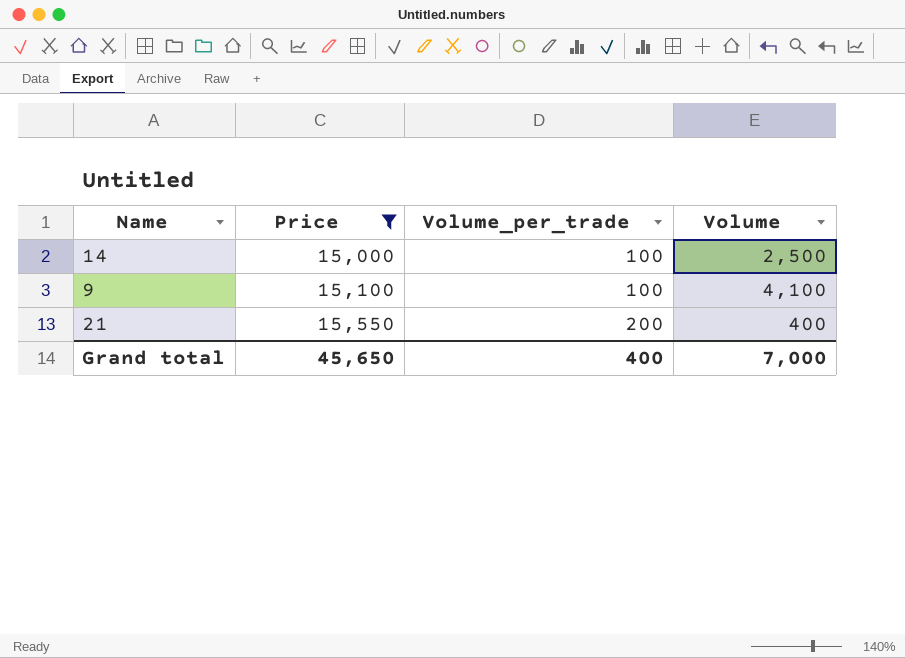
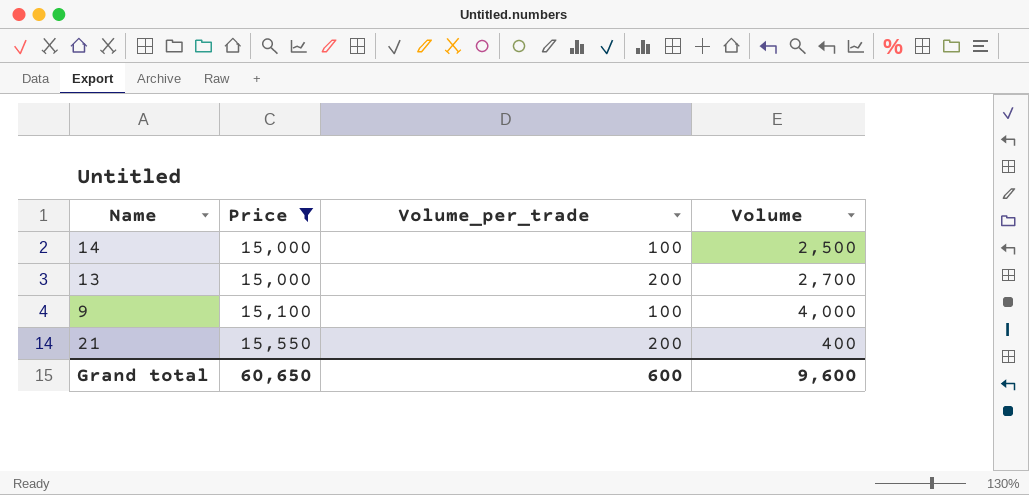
row 13: none -> 15,000 | 200 | 2,700
9 | Volume: 4,100 -> 4,000
Grand total | Price: 45,650 -> 60,650
Grand total | Volume_per_trade: 400 -> 600
Grand total | Volume: 7,000 -> 9,600

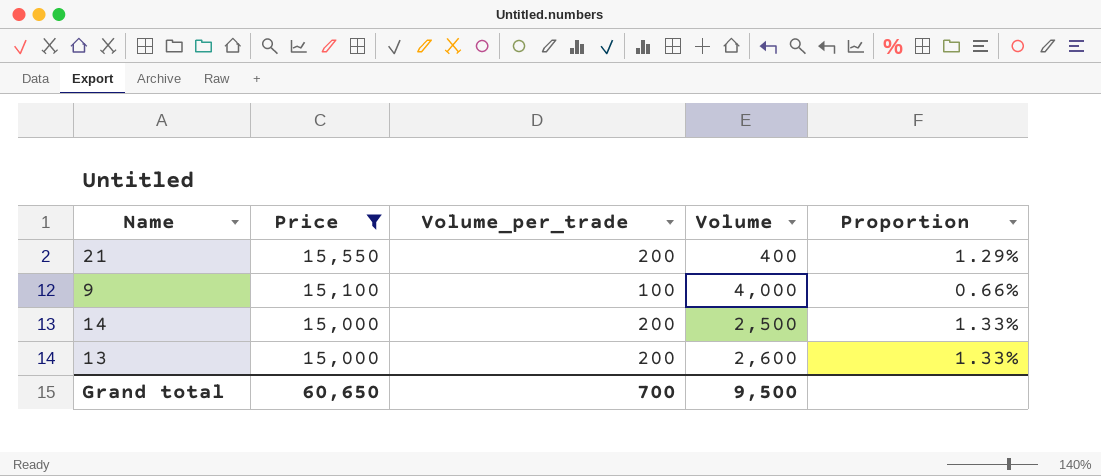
row order: Price ascending -> Price descending
column Proportion | formula: none -> [Volume_per_trade] / [Price]
14 | Volume_per_trade: 100 -> 200
13 | Volume: 2,700 -> 2,600
Grand total | Volume_per_trade: 600 -> 700
Grand total | Volume: 9,600 -> 9,500

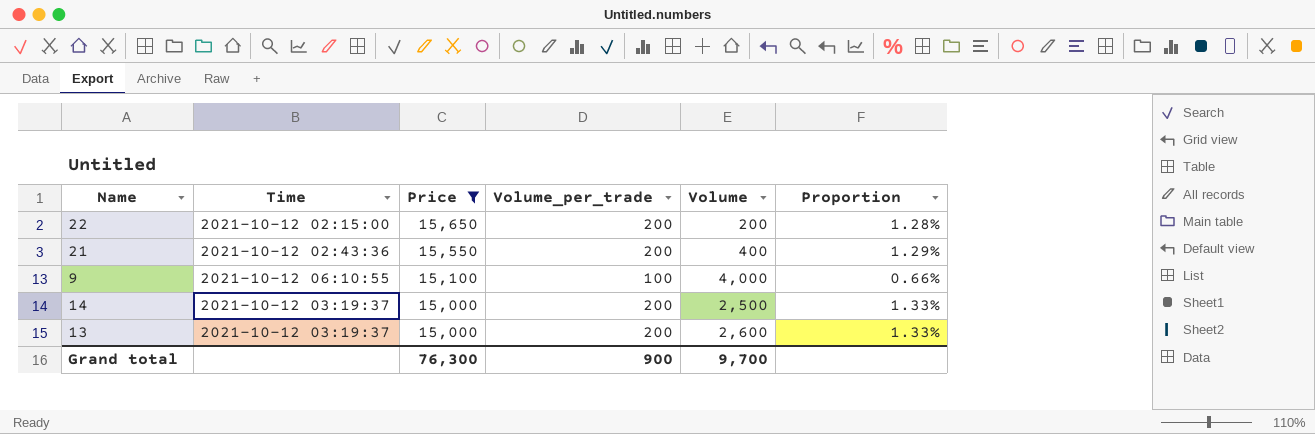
column Time | position: none -> 2
row 22: none -> 2021-10-12 02:15:00 | 15,650 | 200 | 200 | 1.28%
Grand total | Price: 60,650 -> 76,300
Grand total | Volume_per_trade: 700 -> 900
Grand total | Volume: 9,500 -> 9,700

